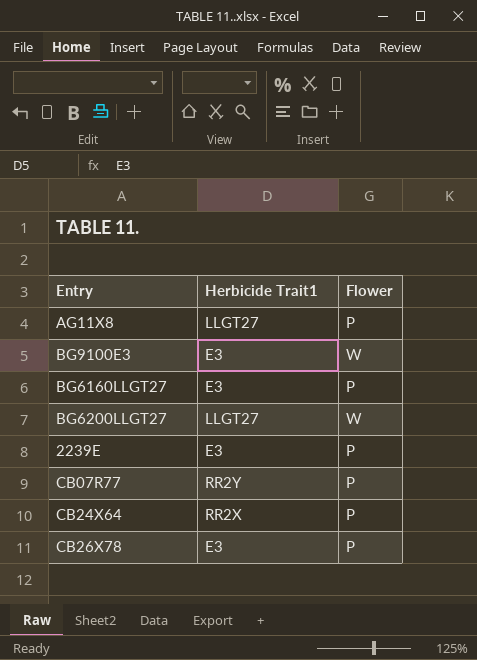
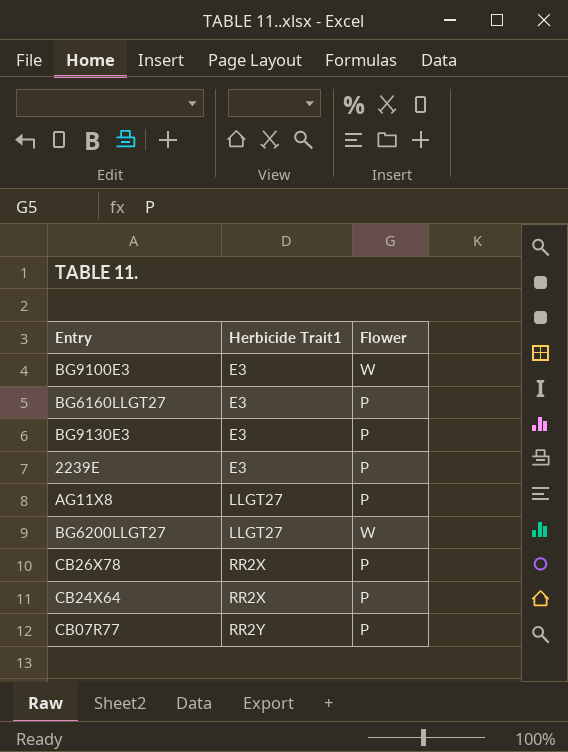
row order: none -> Herbicide Trait1 ascending
row BG9130E3: none -> E3 | P
CB26X78 | Herbicide Trait1: E3 -> RR2X

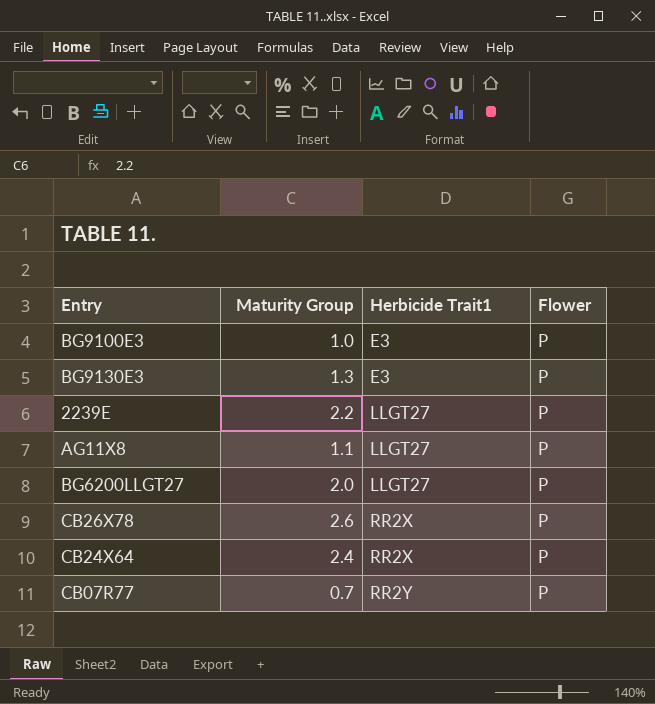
column Maturity Group | position: none -> 2
row BG6160LLGT27: E3 | P -> none
BG9100E3 | Flower: W -> P
2239E | Herbicide Trait1: E3 -> LLGT27
BG6200LLGT27 | Flower: W -> P

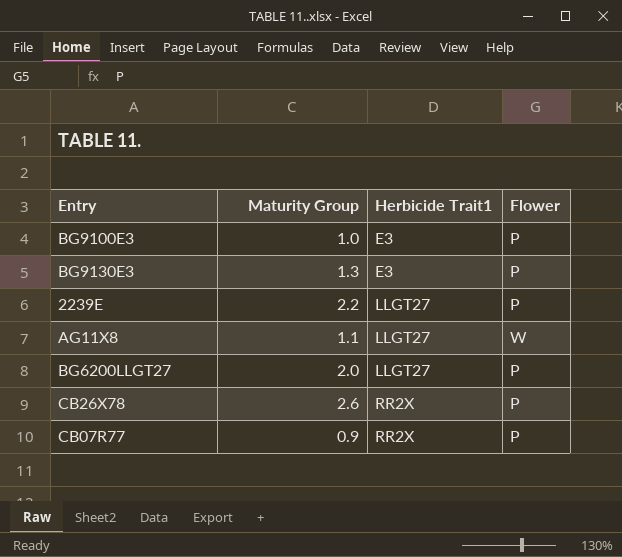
row CB24X64: 2.4 | RR2X | P -> none
AG11X8 | Flower: P -> W
CB07R77 | Maturity Group: 0.7 -> 0.9
CB07R77 | Herbicide Trait1: RR2Y -> RR2X

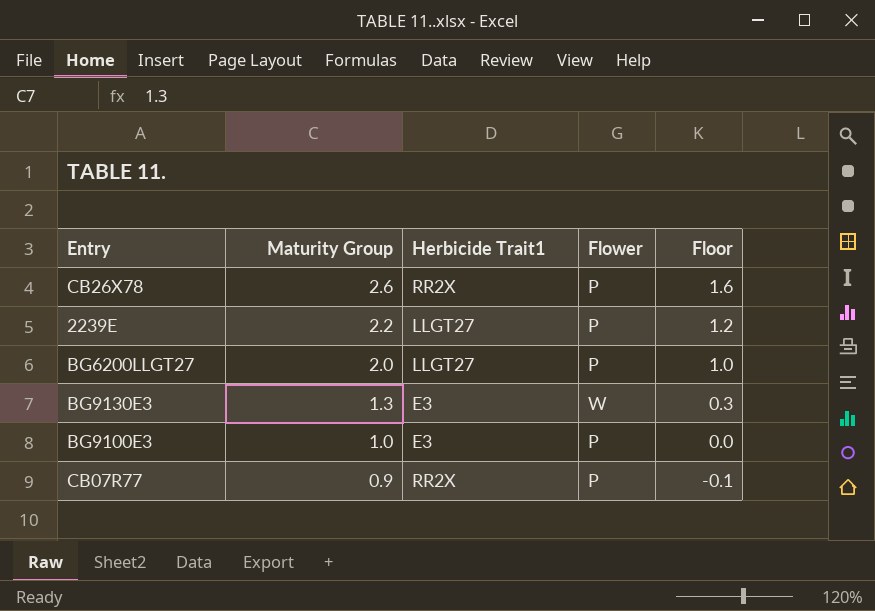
row order: Herbicide Trait1 ascending -> Maturity Group descending
column Floor | formula: none -> [Maturity Group] - 1
row AG11X8: 1.1 | LLGT27 | W -> none
BG9130E3 | Flower: P -> W

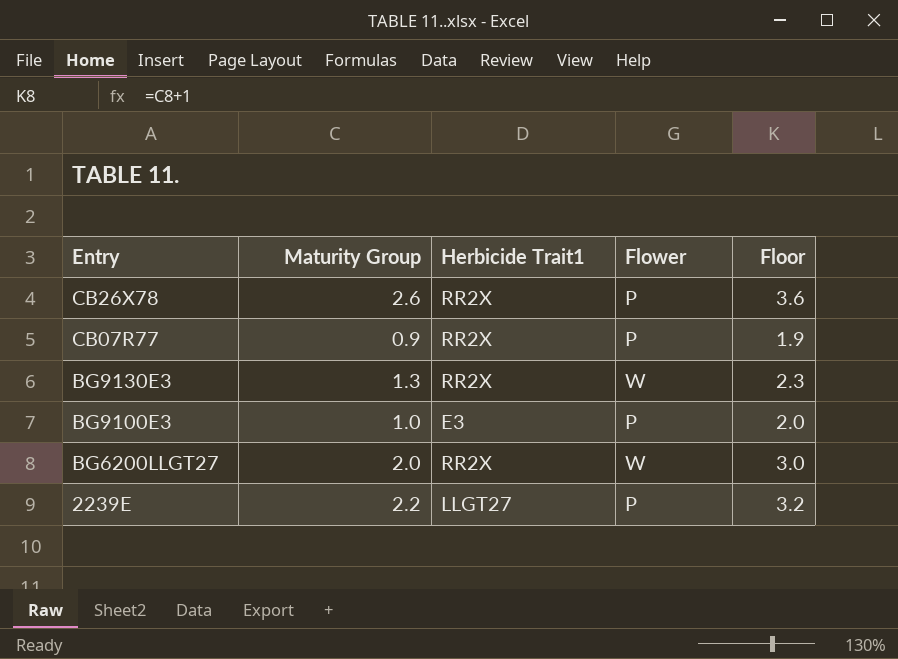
row order: Maturity Group descending -> Entry descending
column Floor | formula: [Maturity Group] - 1 -> [Maturity Group] + 1
BG9130E3 | Herbicide Trait1: E3 -> RR2X
BG6200LLGT27 | Herbicide Trait1: LLGT27 -> RR2X
BG6200LLGT27 | Flower: P -> W

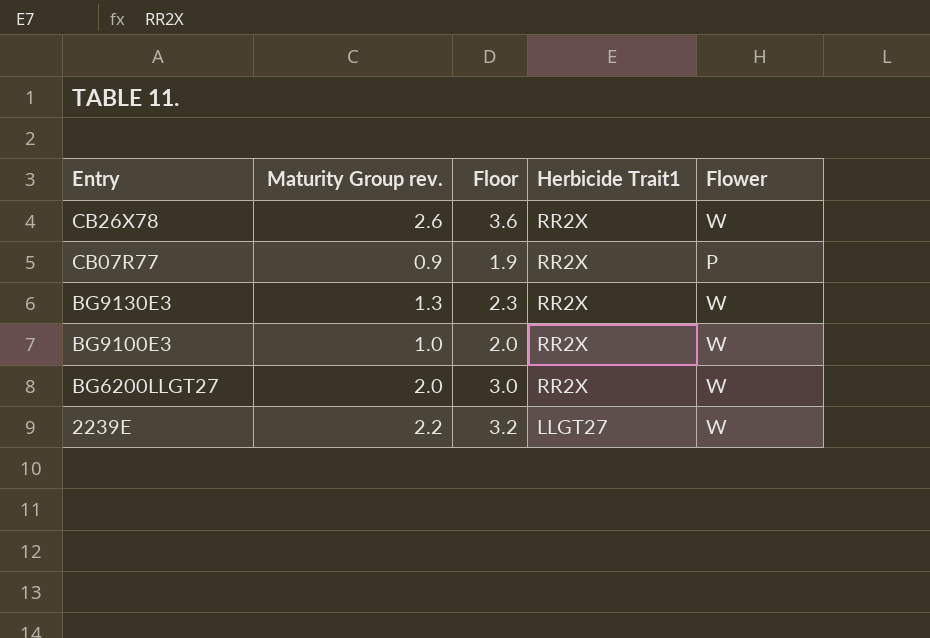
column name: Maturity Group -> Maturity Group rev.
column Floor | position: 5 -> 3
CB26X78 | Flower: P -> W
BG9100E3 | Herbicide Trait1: E3 -> RR2X
BG9100E3 | Flower: P -> W
2239E | Flower: P -> W

